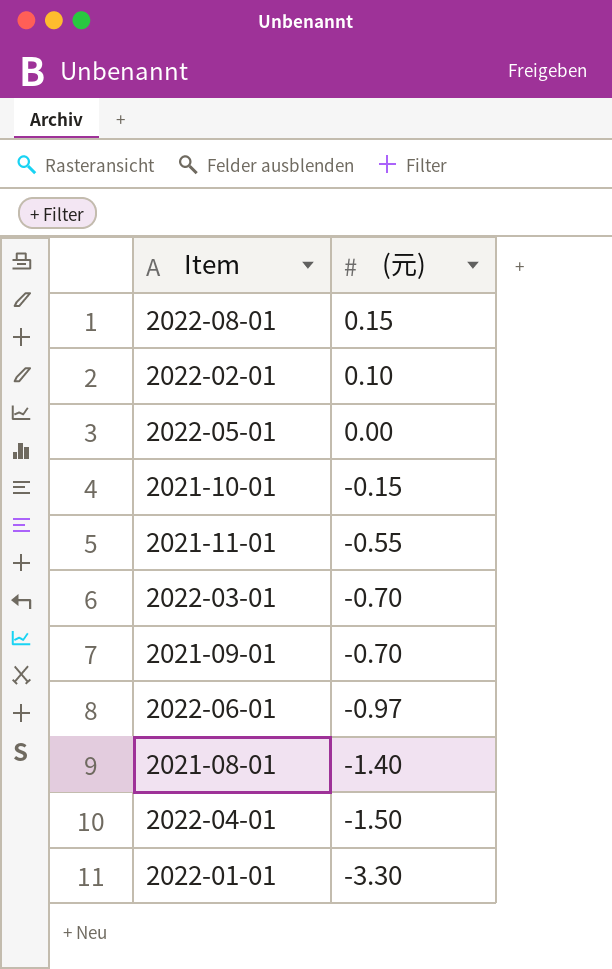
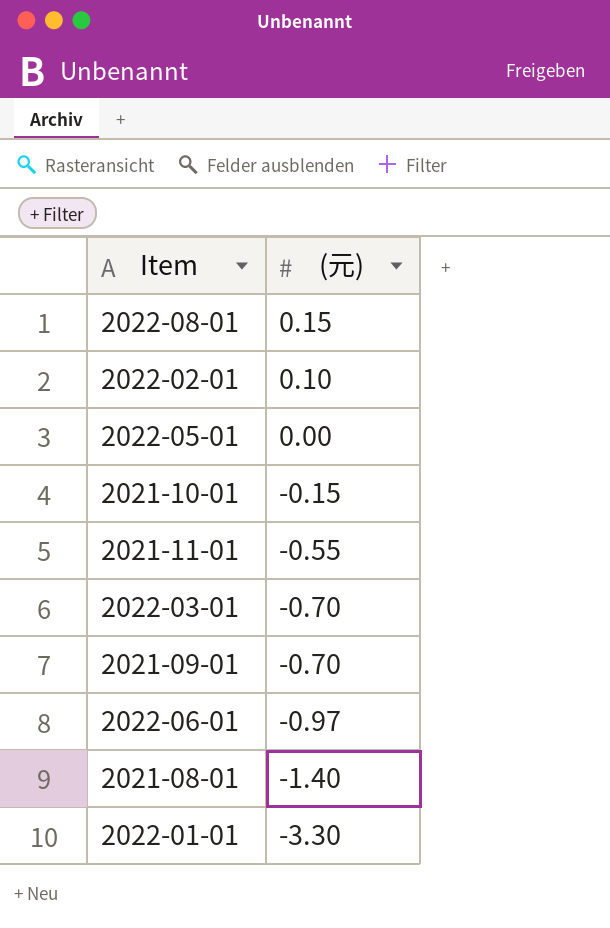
row 2022-04-01: -1.50 -> none

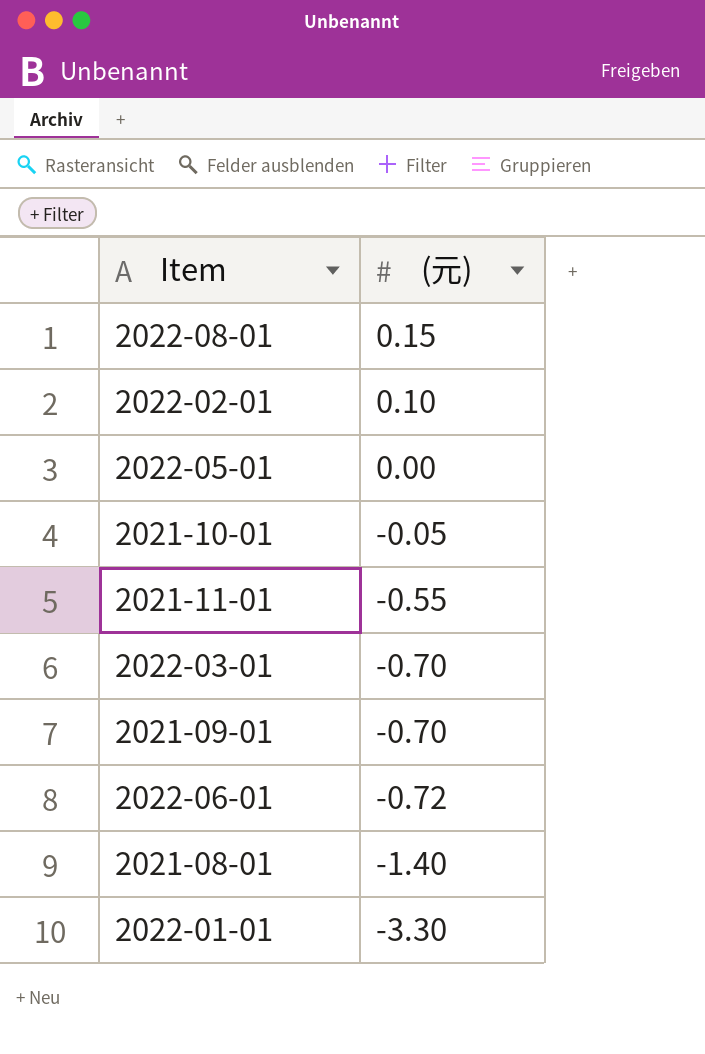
2021-10-01 | (元): -0.15 -> -0.05
2022-06-01 | (元): -0.97 -> -0.72

